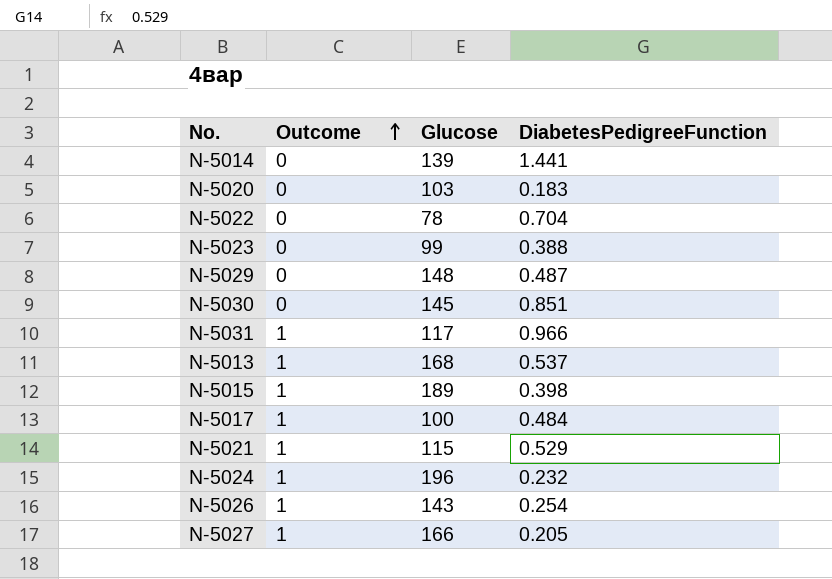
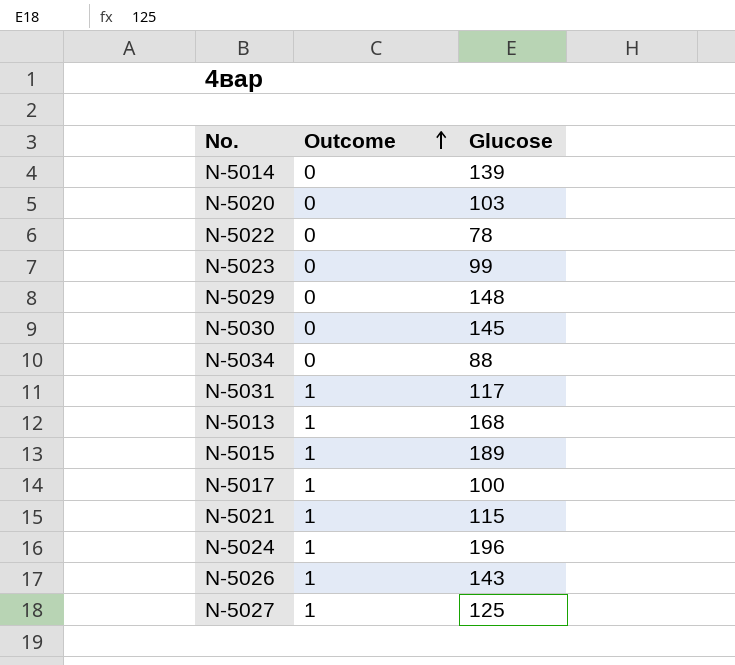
column DiabetesPedigreeFunction | position: 4 -> none
row N-5034: none -> 0 | 88
N-5027 | Glucose: 166 -> 125

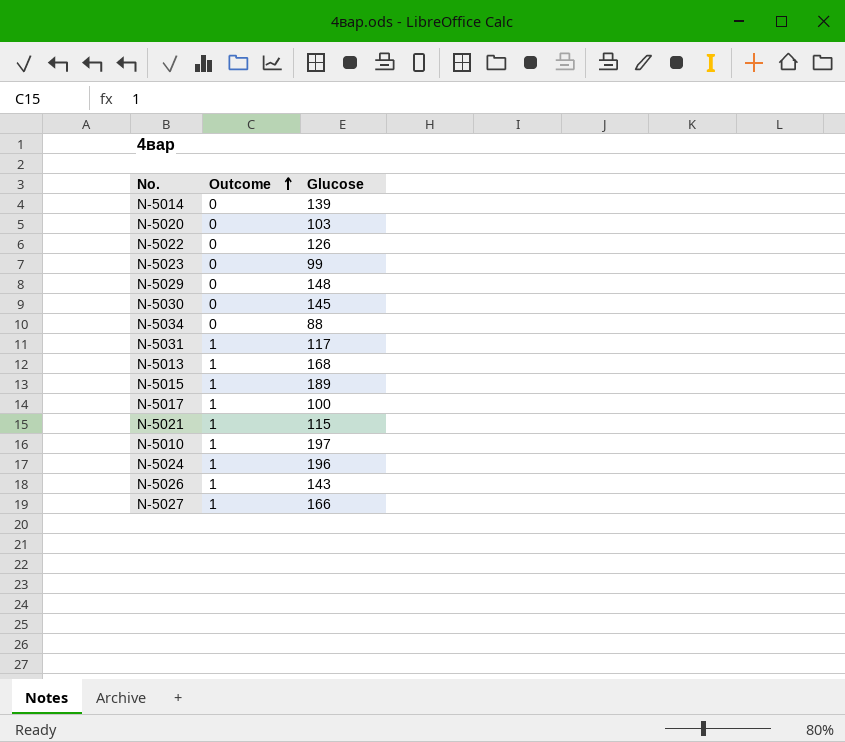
N-5022 | Glucose: 78 -> 126
row N-5010: none -> 1 | 197
N-5027 | Glucose: 125 -> 166

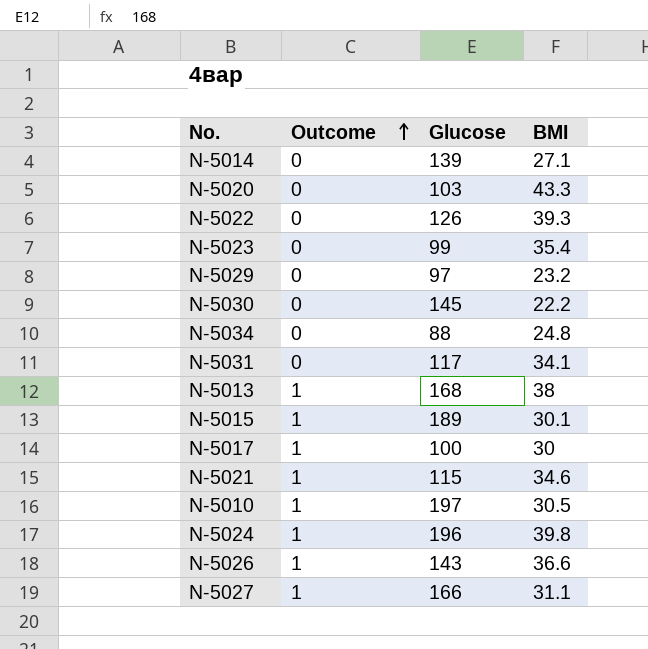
column BMI | position: none -> 4
N-5029 | Glucose: 148 -> 97
N-5031 | Outcome: 1 -> 0

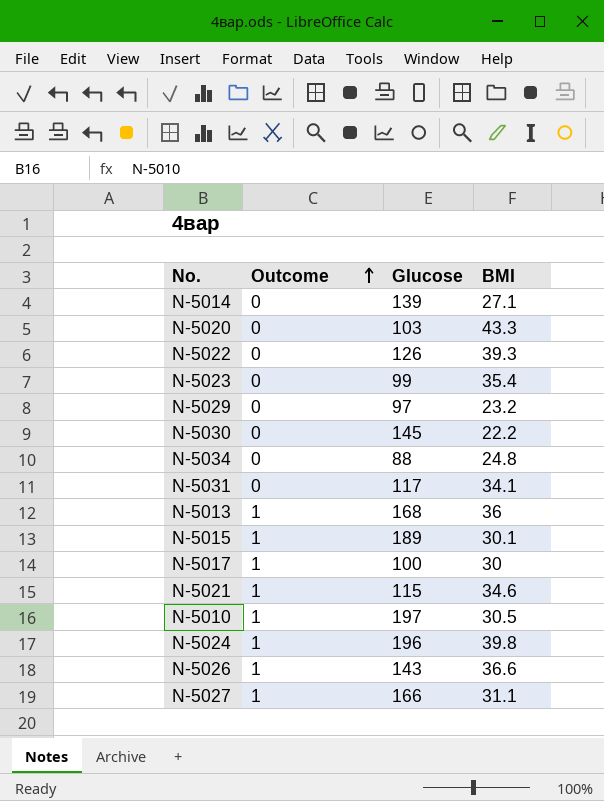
N-5013 | BMI: 38 -> 36

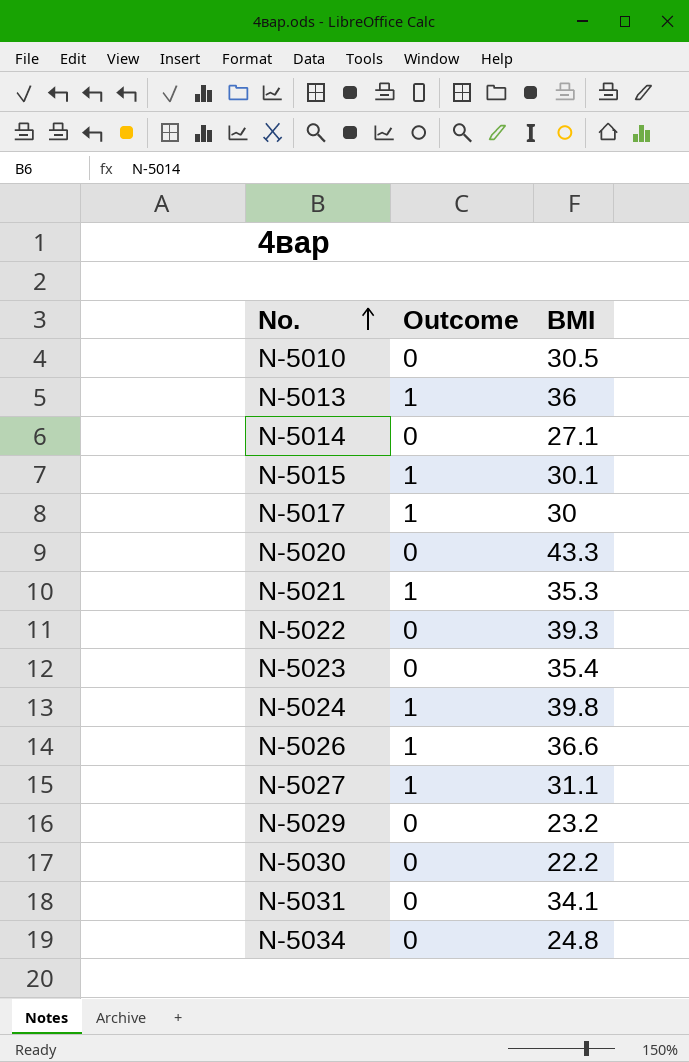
row order: Outcome ascending -> No. ascending
column Glucose | position: 3 -> none
N-5010 | Outcome: 1 -> 0
N-5021 | BMI: 34.6 -> 35.3

